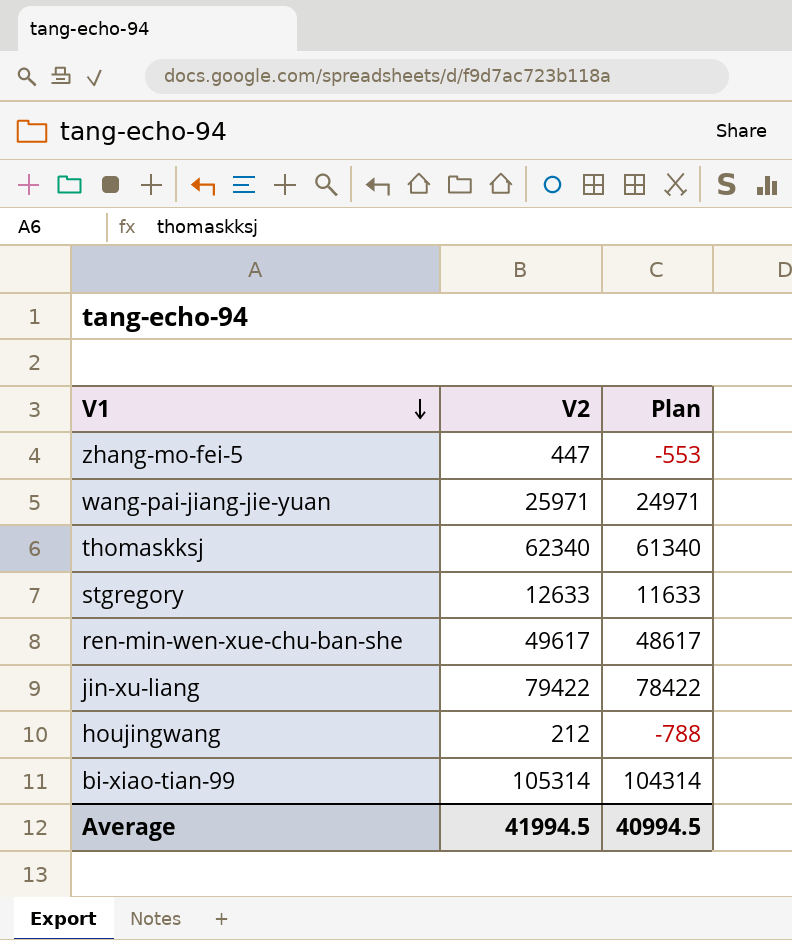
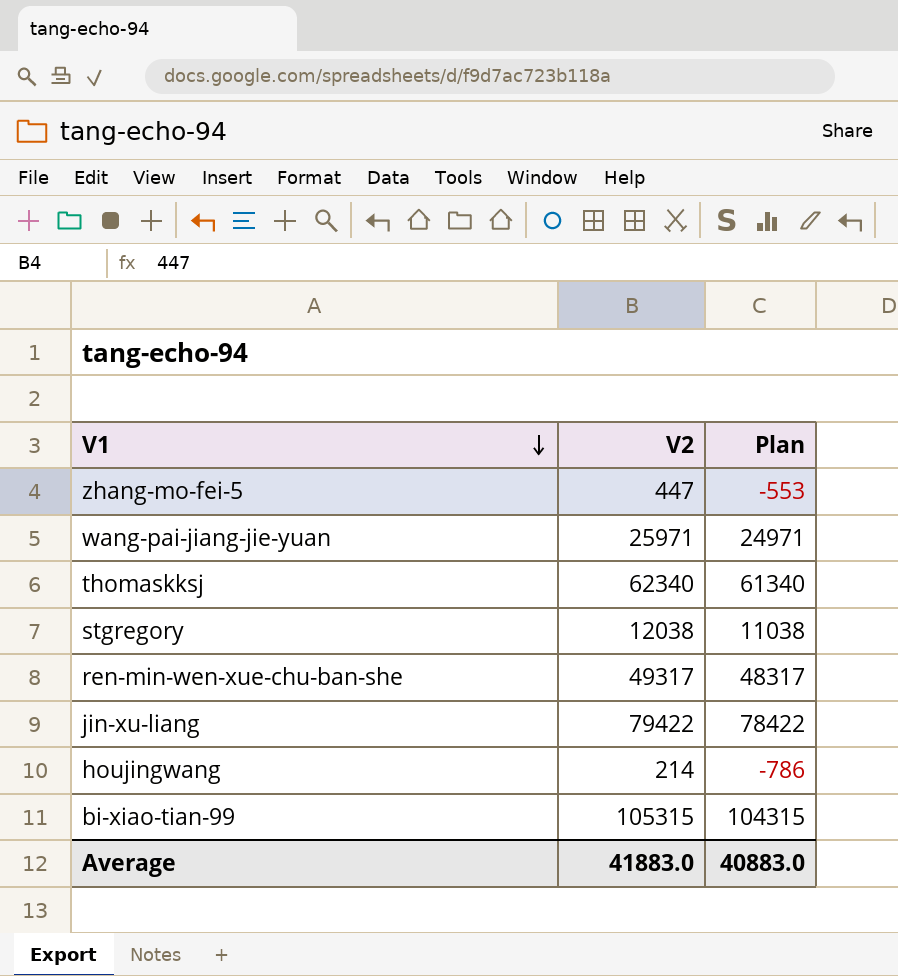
stgregory | V2: 12633 -> 12038
stgregory | Plan: 11633 -> 11038
ren-min-wen-xue-chu-ban-she | V2: 49617 -> 49317
ren-min-wen-xue-chu-ban-she | Plan: 48617 -> 48317
houjingwang | V2: 212 -> 214
houjingwang | Plan: -788 -> -786
bi-xiao-tian-99 | V2: 105314 -> 105315
bi-xiao-tian-99 | Plan: 104314 -> 104315
Average | V2: 41994.5 -> 41883.0
Average | Plan: 40994.5 -> 40883.0

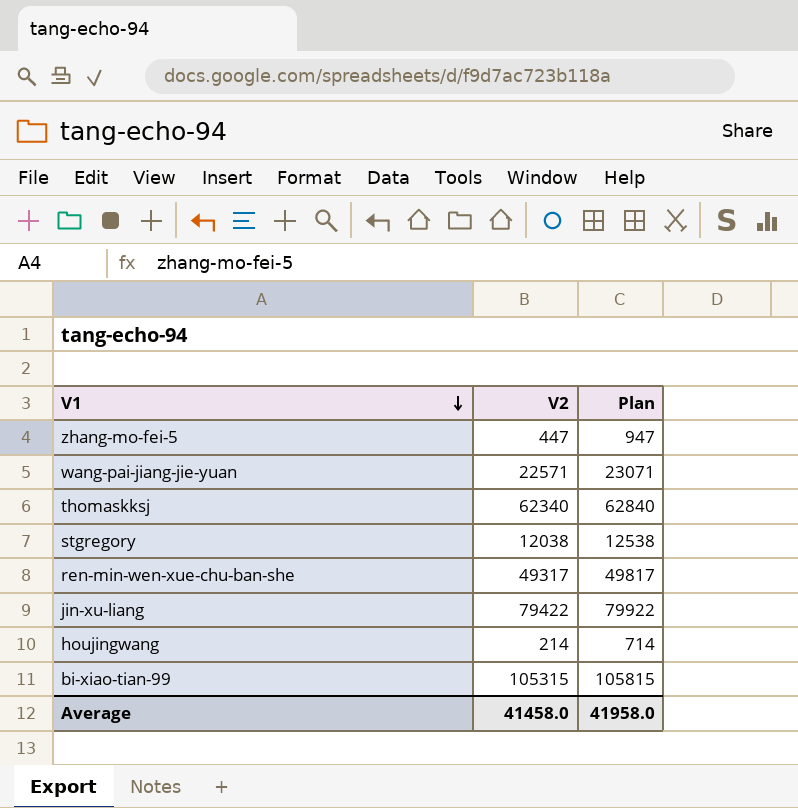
column Plan | formula: [V2] - 1000 -> [V2] + 500
wang-pai-jiang-jie-yuan | V2: 25971 -> 22571
Average | V2: 41883.0 -> 41458.0
Average | Plan: 40883.0 -> 41958.0

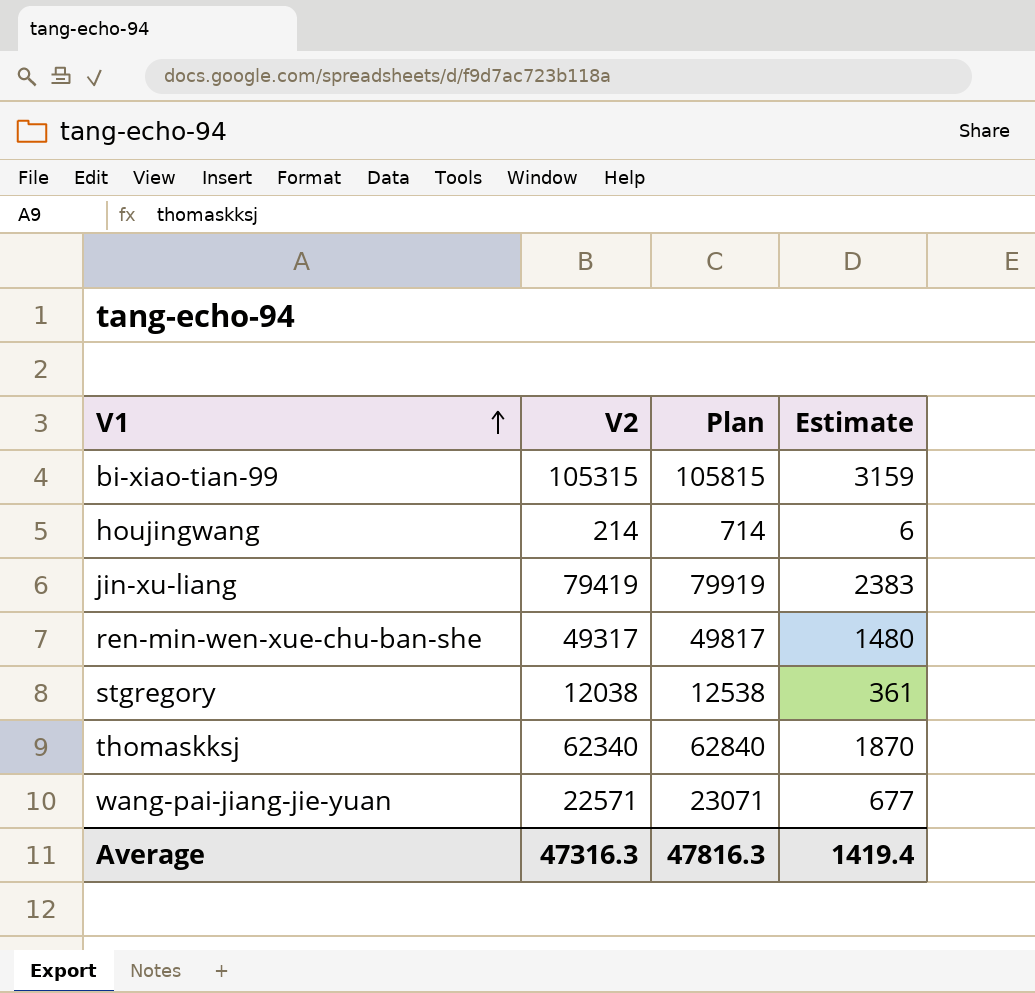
row order: V1 descending -> V1 ascending
column Estimate | formula: none -> [V2] * 0.03
row zhang-mo-fei-5: 447 | 947 -> none
jin-xu-liang | V2: 79422 -> 79419
jin-xu-liang | Plan: 79922 -> 79919
Average | V2: 41458.0 -> 47316.3
Average | Plan: 41958.0 -> 47816.3

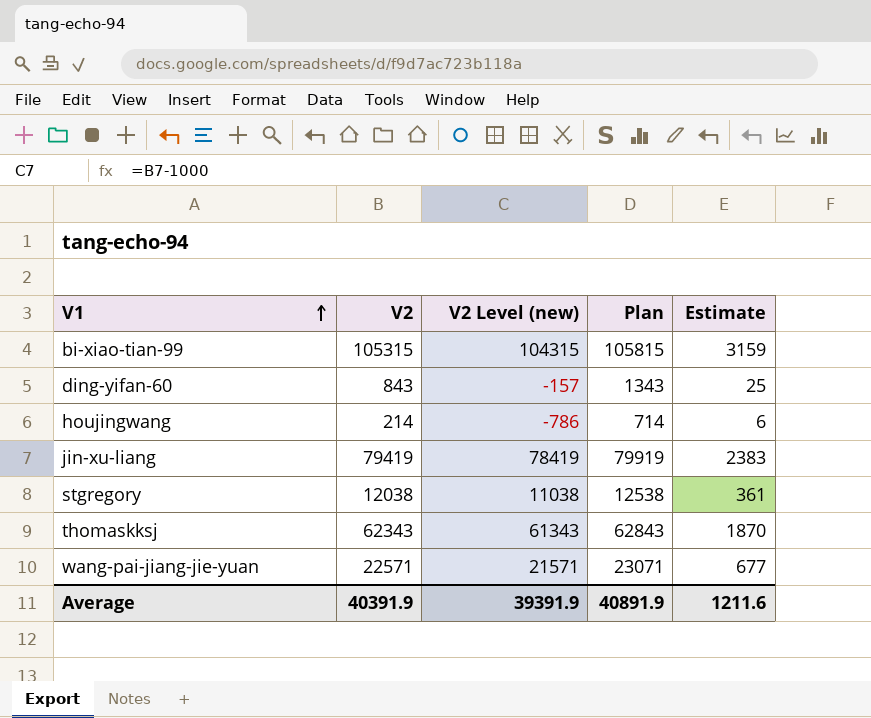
column V2 Level (new) | formula: none -> [V2] - 1000
row ren-min-wen-xue-chu-ban-she: 49317 | 49817 | 1480 -> none
row ding-yifan-60: none -> 843 | -157 | 1343 | 25
thomaskksj | V2: 62340 -> 62343
thomaskksj | Plan: 62840 -> 62843
Average | V2: 47316.3 -> 40391.9
Average | Plan: 47816.3 -> 40891.9
Average | Estimate: 1419.4 -> 1211.6

